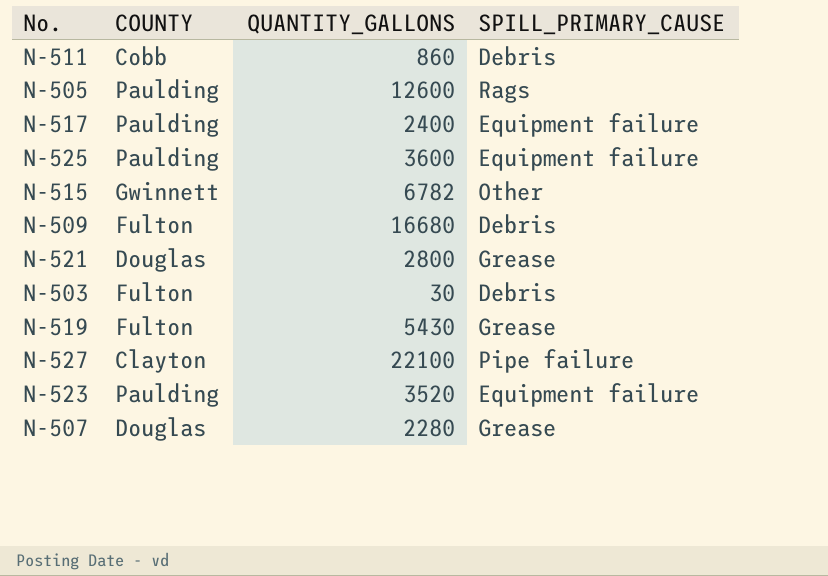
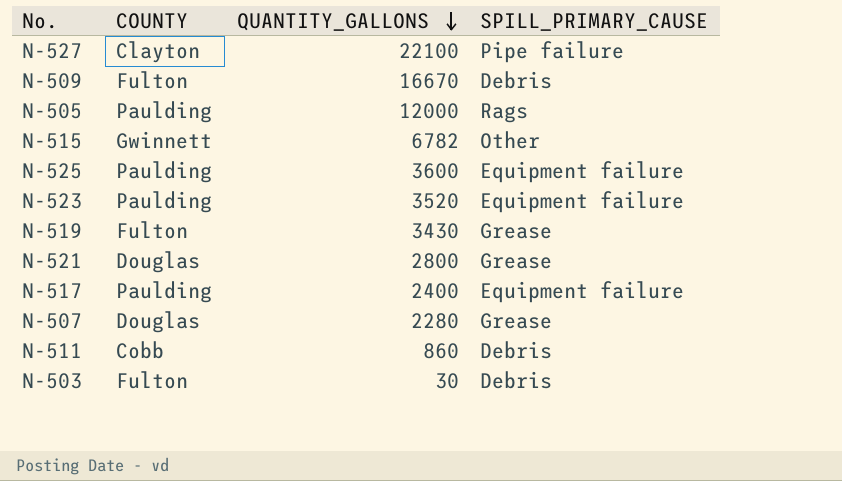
row order: none -> QUANTITY_GALLONS descending
N-509 | QUANTITY_GALLONS: 16680 -> 16670
N-505 | QUANTITY_GALLONS: 12600 -> 12000
N-519 | QUANTITY_GALLONS: 5430 -> 3430

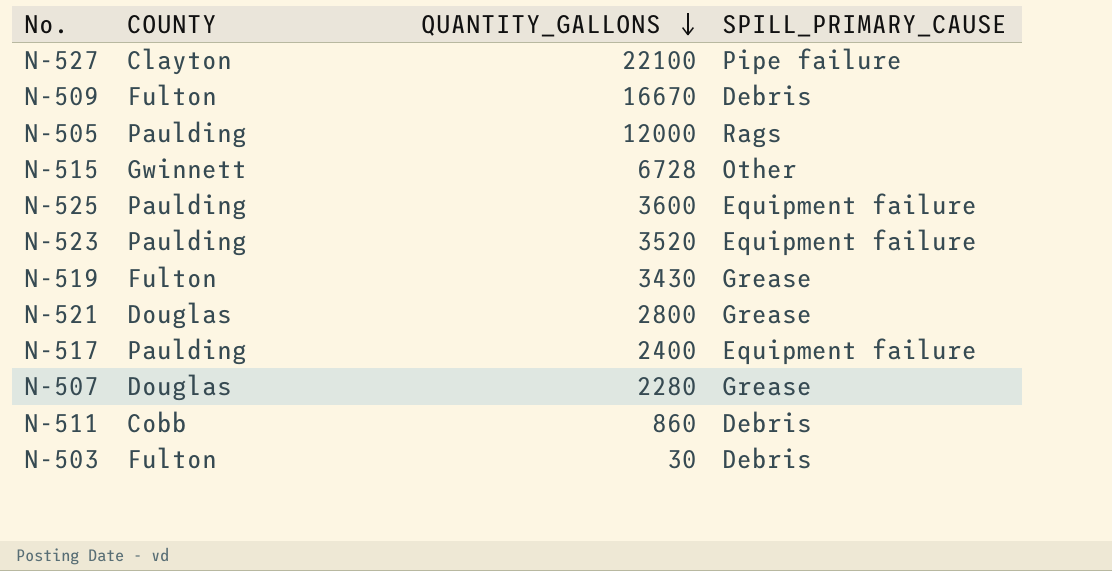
N-515 | QUANTITY_GALLONS: 6782 -> 6728

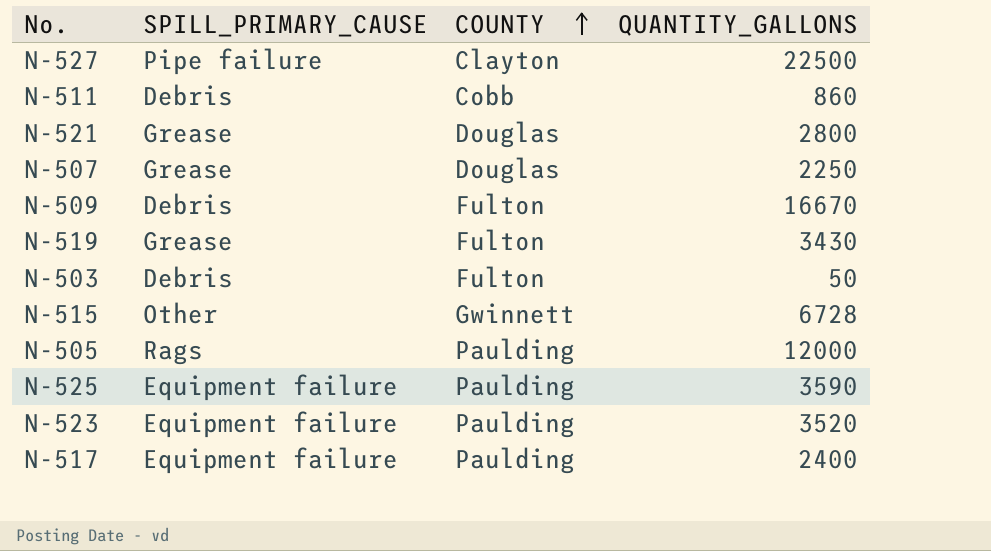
row order: QUANTITY_GALLONS descending -> COUNTY ascending
column SPILL_PRIMARY_CAUSE | position: 4 -> 2
N-527 | QUANTITY_GALLONS: 22100 -> 22500
N-507 | QUANTITY_GALLONS: 2280 -> 2250
N-503 | QUANTITY_GALLONS: 30 -> 50
N-525 | QUANTITY_GALLONS: 3600 -> 3590

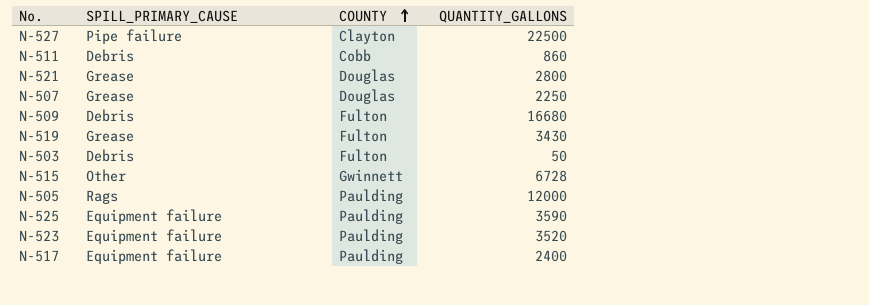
N-509 | QUANTITY_GALLONS: 16670 -> 16680

